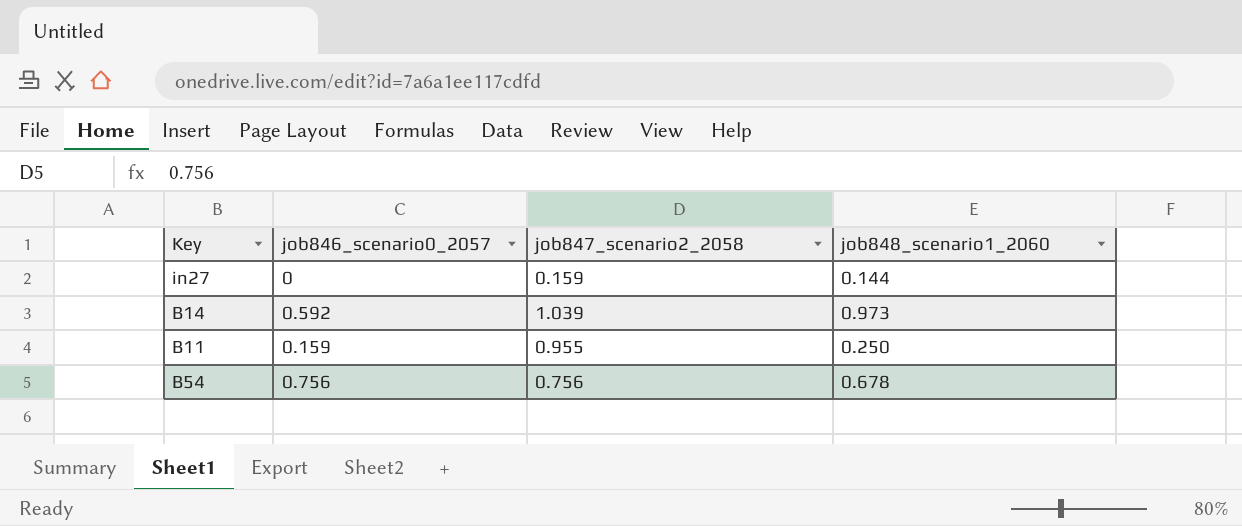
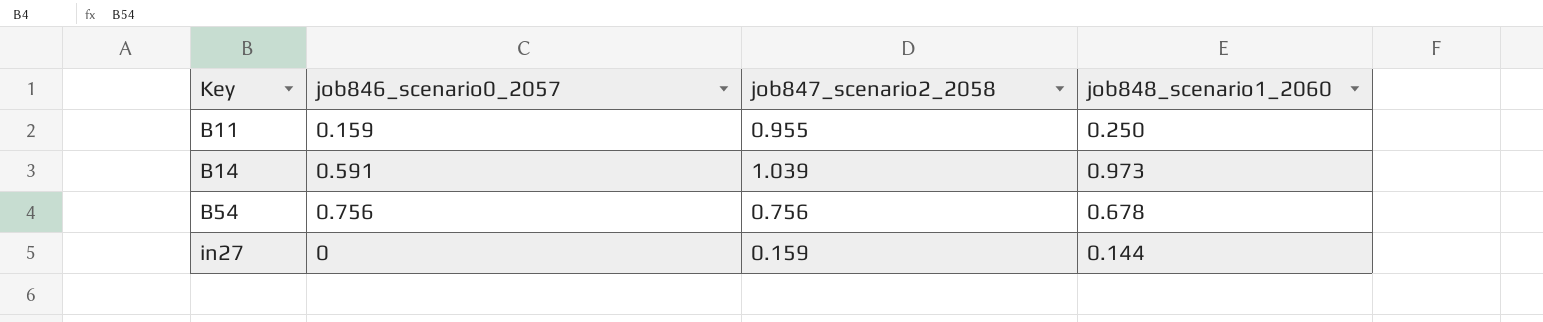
row order: none -> Key ascending
B14 | job846_scenario0_2057: 0.592 -> 0.591

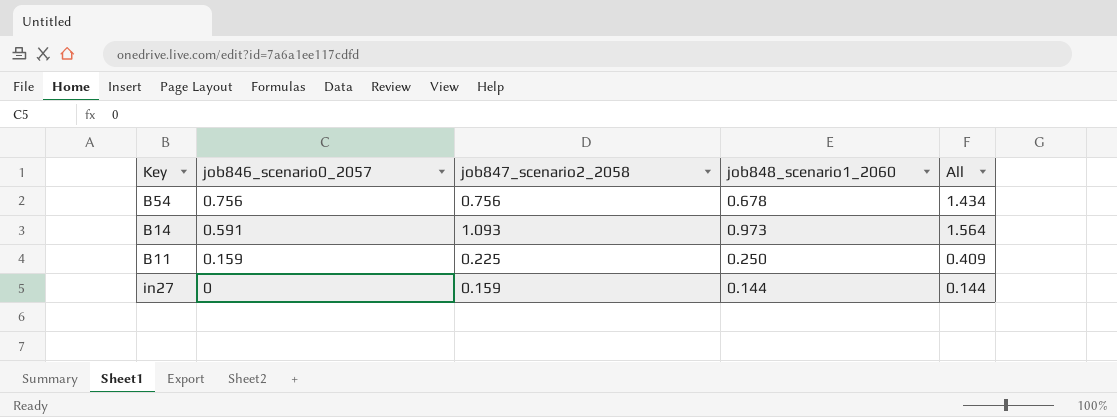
row order: Key ascending -> job846_scenario0_2057 descending
column All | formula: none -> [job846_scenario0_2057] + [job848_scenario1_2060]
B14 | job847_scenario2_2058: 1.039 -> 1.093
B11 | job847_scenario2_2058: 0.955 -> 0.225

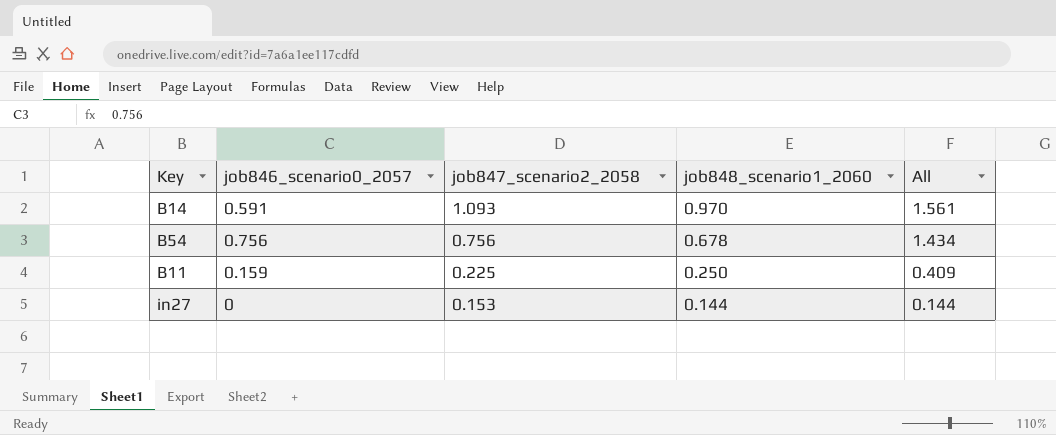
row order: job846_scenario0_2057 descending -> job847_scenario2_2058 descending
B14 | job848_scenario1_2060: 0.973 -> 0.970
B14 | All: 1.564 -> 1.561
in27 | job847_scenario2_2058: 0.159 -> 0.153

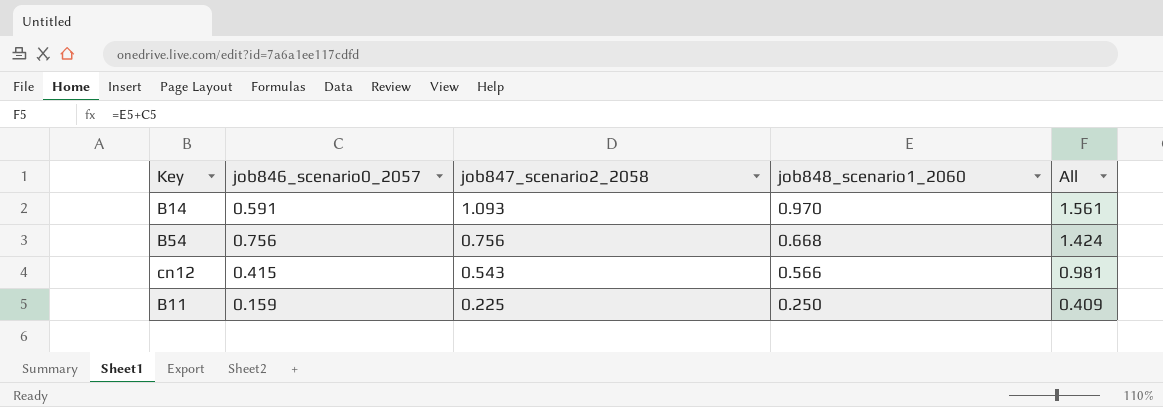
row in27: 0 | 0.153 | 0.144 | 0.144 -> none
B54 | job848_scenario1_2060: 0.678 -> 0.668
B54 | All: 1.434 -> 1.424
row cn12: none -> 0.415 | 0.543 | 0.566 | 0.981

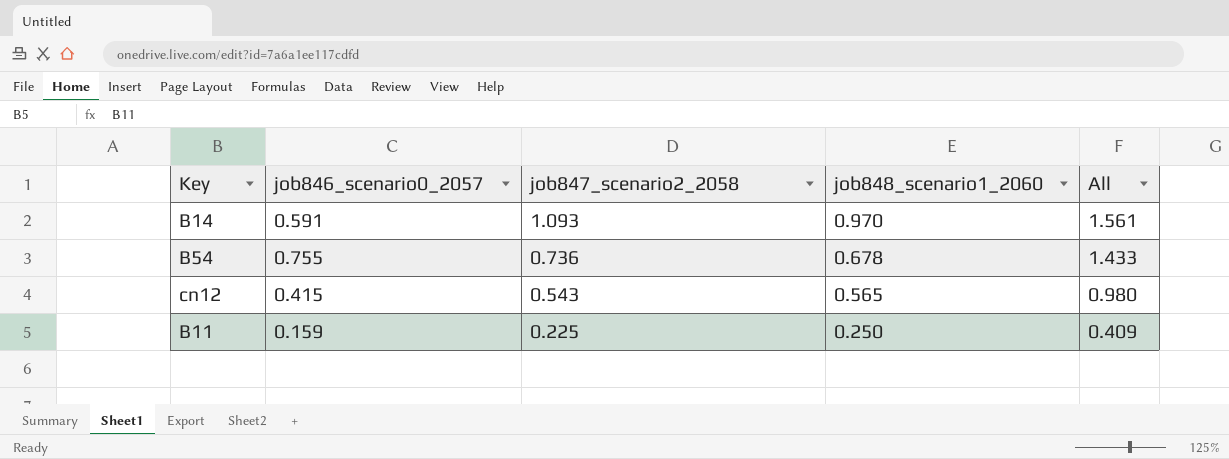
B54 | job846_scenario0_2057: 0.756 -> 0.755
B54 | job847_scenario2_2058: 0.756 -> 0.736
B54 | job848_scenario1_2060: 0.668 -> 0.678
B54 | All: 1.424 -> 1.433
cn12 | job848_scenario1_2060: 0.566 -> 0.565
cn12 | All: 0.981 -> 0.980

